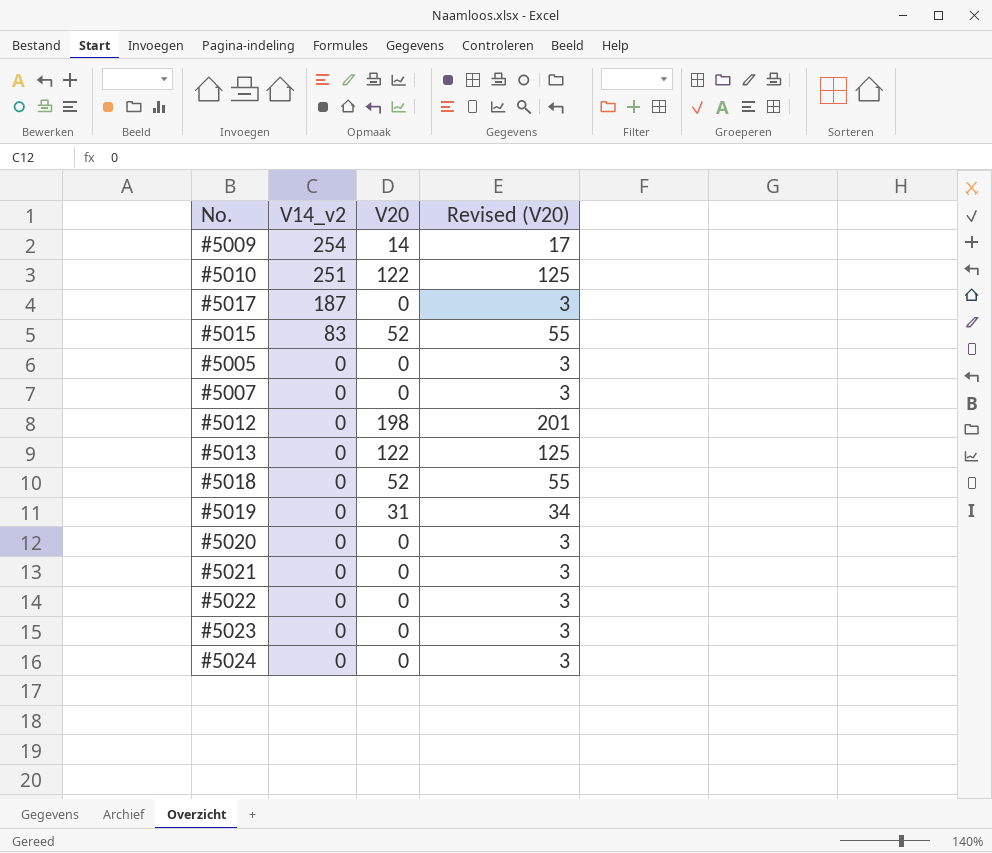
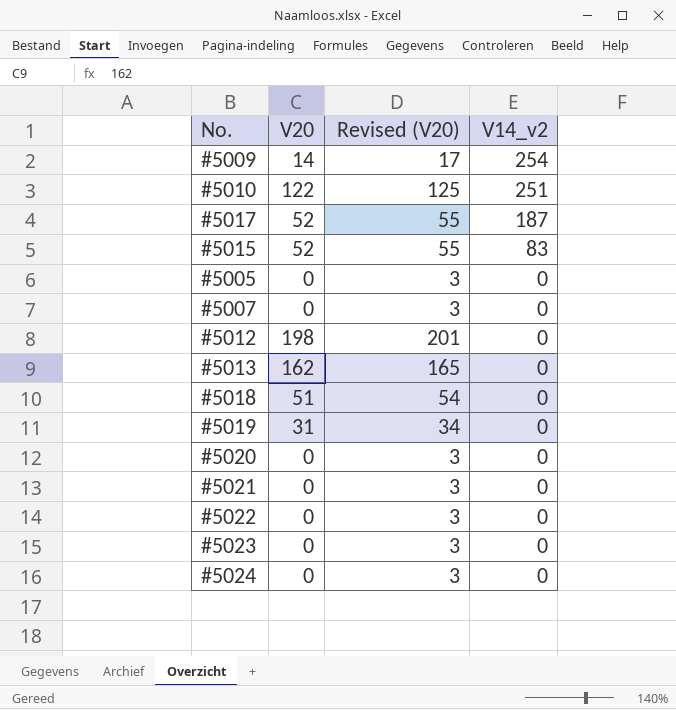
column V14_v2 | position: 2 -> 4
#5017 | V20: 0 -> 52
#5017 | Revised (V20): 3 -> 55
#5013 | V20: 122 -> 162
#5013 | Revised (V20): 125 -> 165
#5018 | V20: 52 -> 51
#5018 | Revised (V20): 55 -> 54

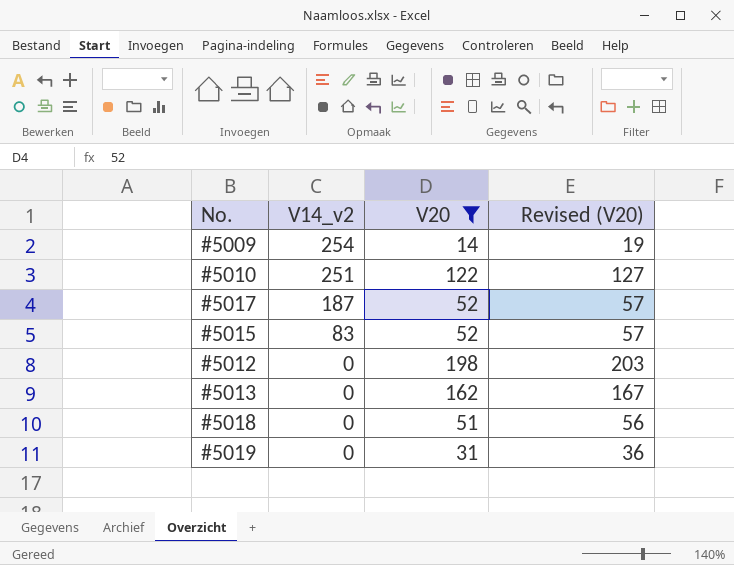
filter: none -> V20 != 0
column V14_v2 | position: 4 -> 2
column Revised (V20) | formula: [V20] + 3 -> [V20] + 5

